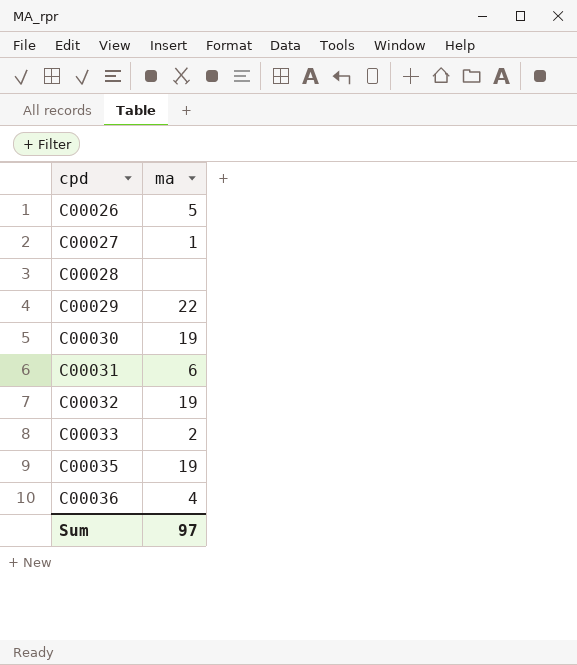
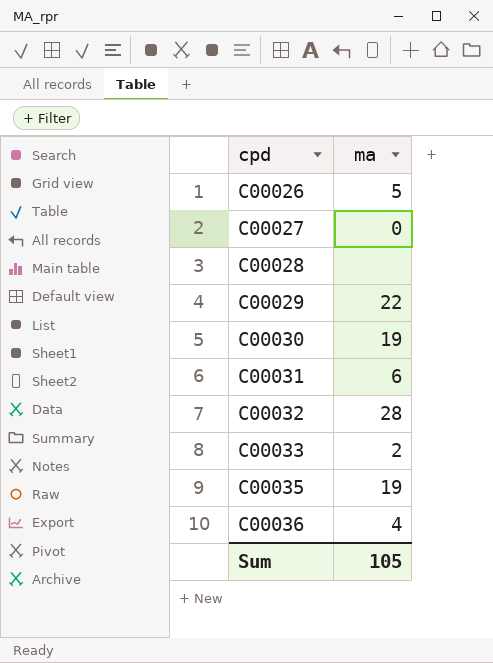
C00027 | ma: 1 -> 0
C00032 | ma: 19 -> 28
Sum | ma: 97 -> 105

